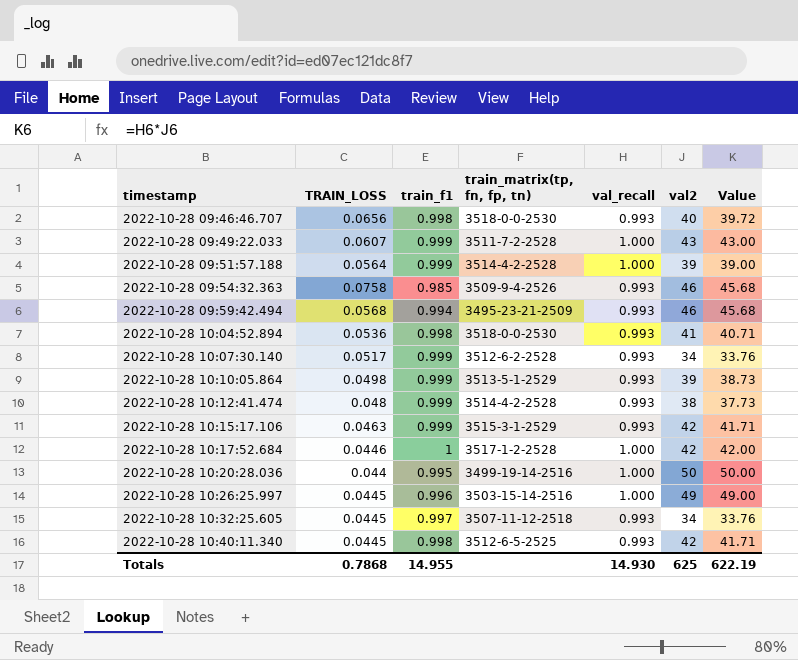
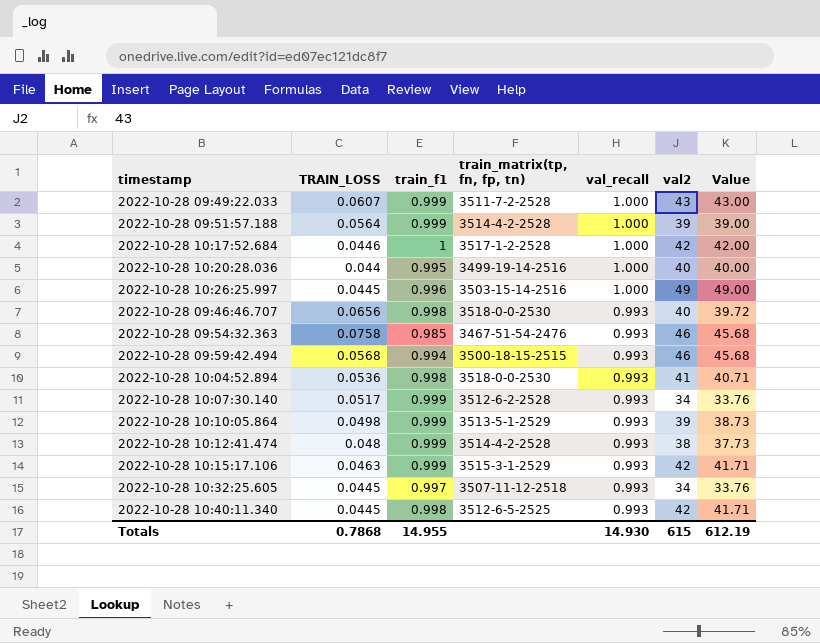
row order: timestamp ascending -> val_recall descending
2022-10-28 10:20:28.036 | val2: 50 -> 40
2022-10-28 10:20:28.036 | Value: 50.00 -> 40.00
2022-10-28 09:54:32.363 | train_matrix(tp, fn, fp, tn): 3509-9-4-2526 -> 3467-51-54-2476
2022-10-28 09:59:42.494 | train_matrix(tp, fn, fp, tn): 3495-23-21-2509 -> 3500-18-15-2515
Totals | val2: 625 -> 615
Totals | Value: 622.19 -> 612.19

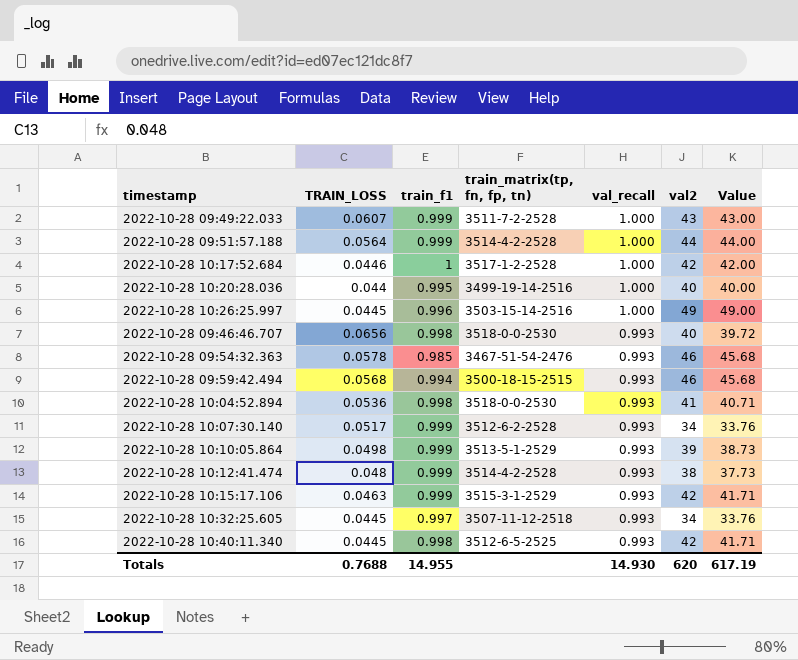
2022-10-28 09:51:57.188 | val2: 39 -> 44
2022-10-28 09:51:57.188 | Value: 39.00 -> 44.00
2022-10-28 09:54:32.363 | TRAIN_LOSS: 0.0758 -> 0.0578
Totals | TRAIN_LOSS: 0.7868 -> 0.7688
Totals | val2: 615 -> 620
Totals | Value: 612.19 -> 617.19

